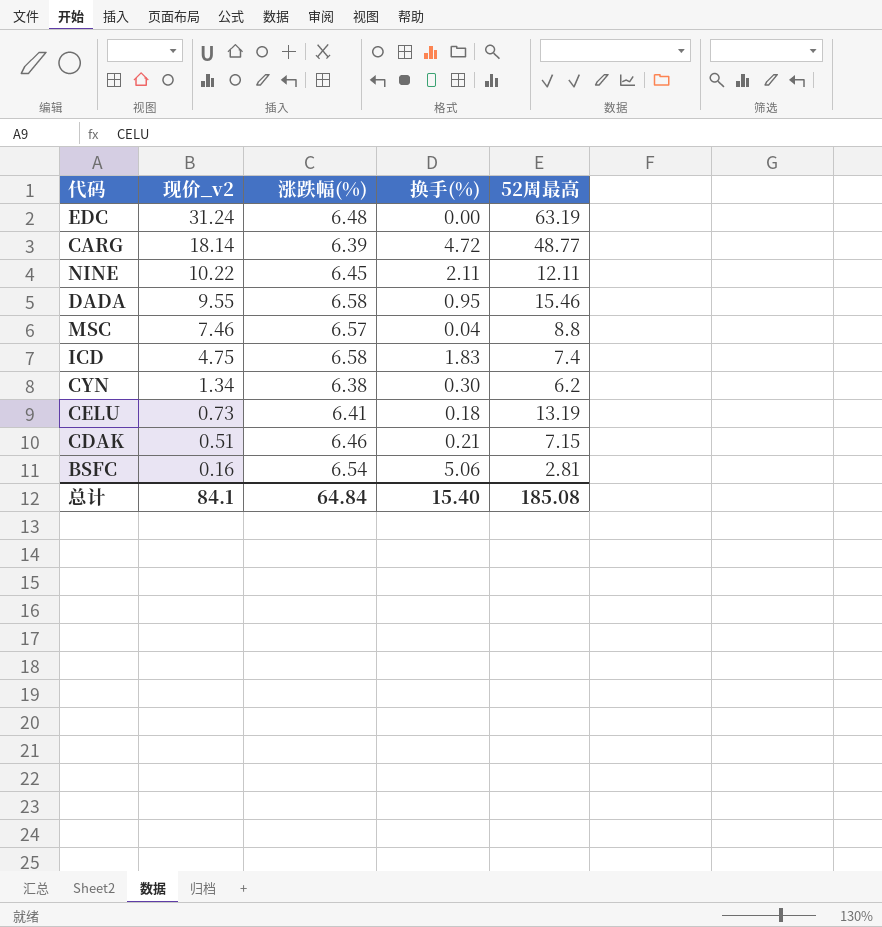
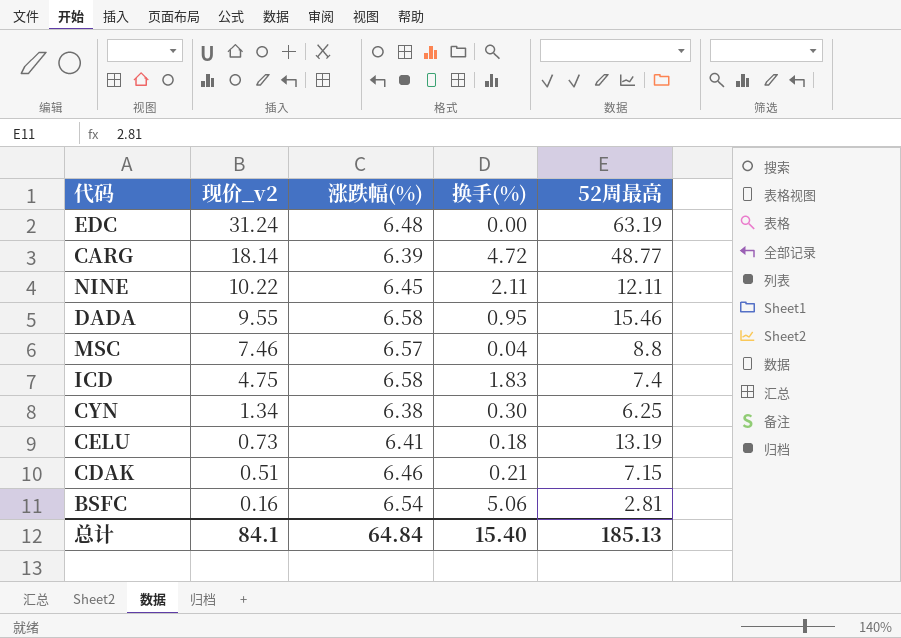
CYN | 52周最高: 6.2 -> 6.25
总计 | 52周最高: 185.08 -> 185.13

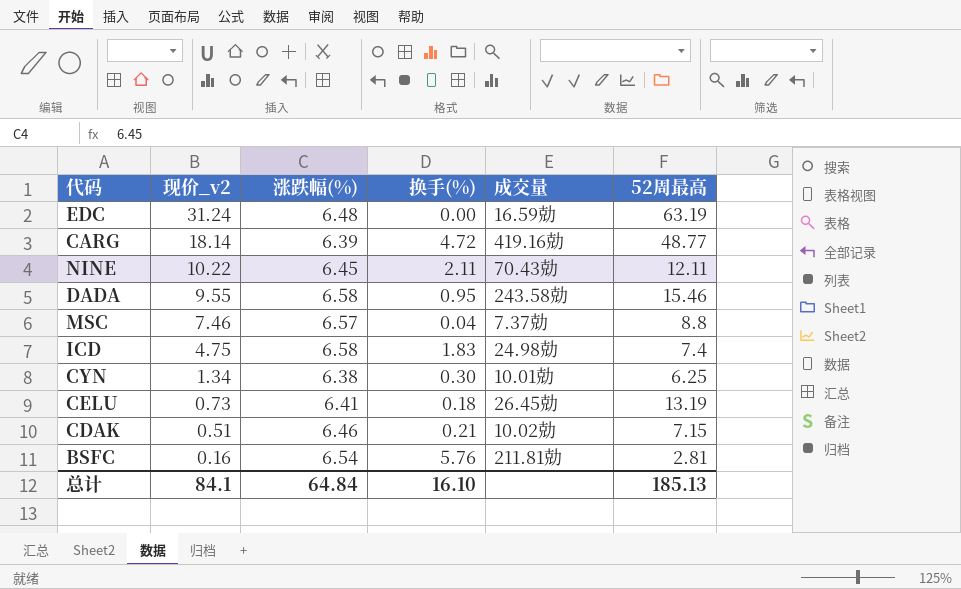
column 成交量 | position: none -> 5
BSFC | 换手(%): 5.06 -> 5.76
总计 | 换手(%): 15.40 -> 16.10

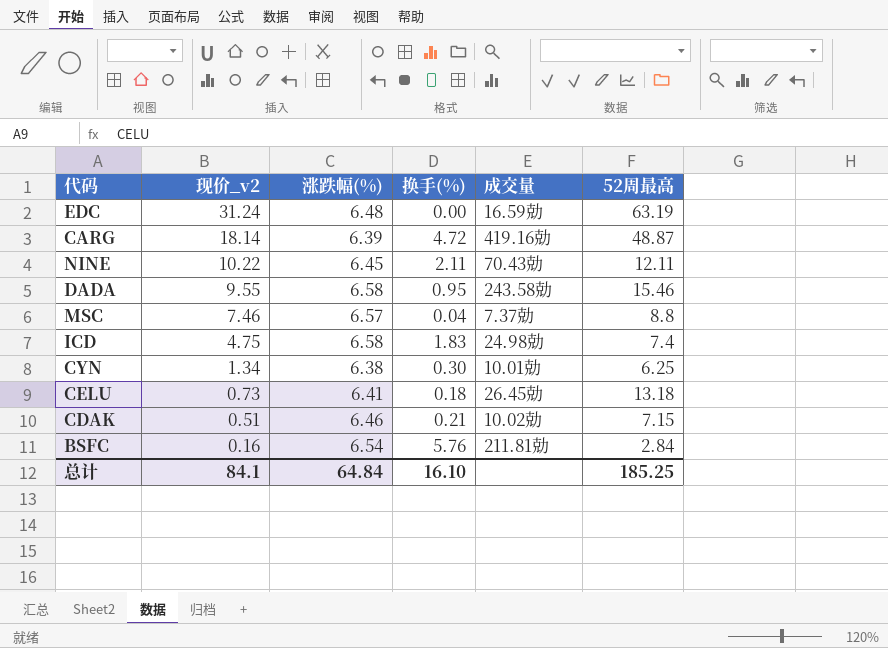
CARG | 52周最高: 48.77 -> 48.87
CELU | 52周最高: 13.19 -> 13.18
BSFC | 52周最高: 2.81 -> 2.84
总计 | 52周最高: 185.13 -> 185.25

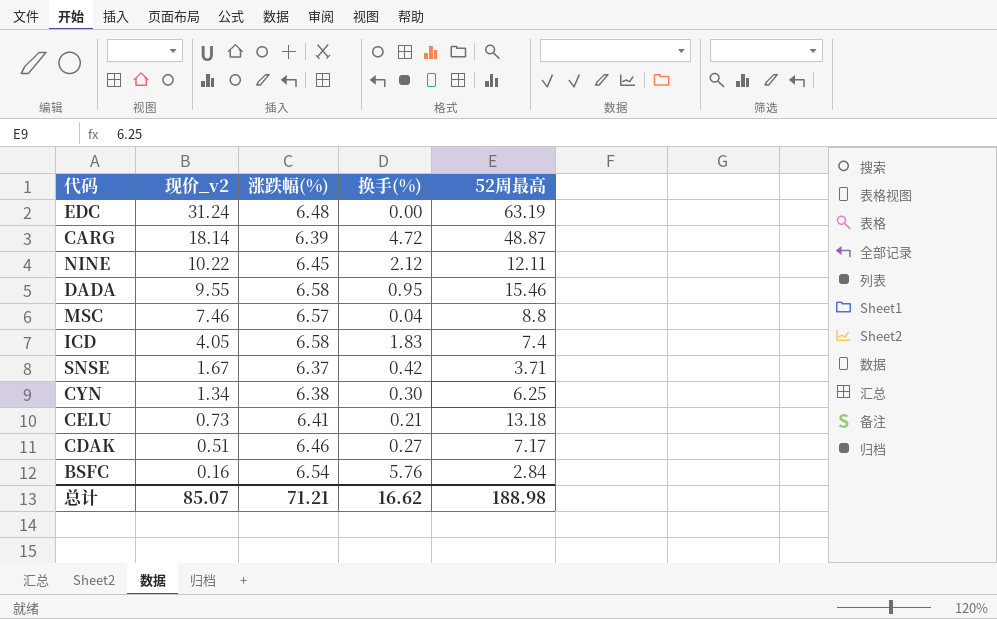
column 成交量 | position: 5 -> none
NINE | 换手(%): 2.11 -> 2.12
ICD | 现价_v2: 4.75 -> 4.05
row SNSE: none -> 1.67 | 6.37 | 0.42 | 3.71
CELU | 换手(%): 0.18 -> 0.21
CDAK | 换手(%): 0.21 -> 0.27
CDAK | 52周最高: 7.15 -> 7.17
总计 | 现价_v2: 84.1 -> 85.07
总计 | 涨跌幅(%): 64.84 -> 71.21
总计 | 换手(%): 16.10 -> 16.62
总计 | 52周最高: 185.25 -> 188.98

